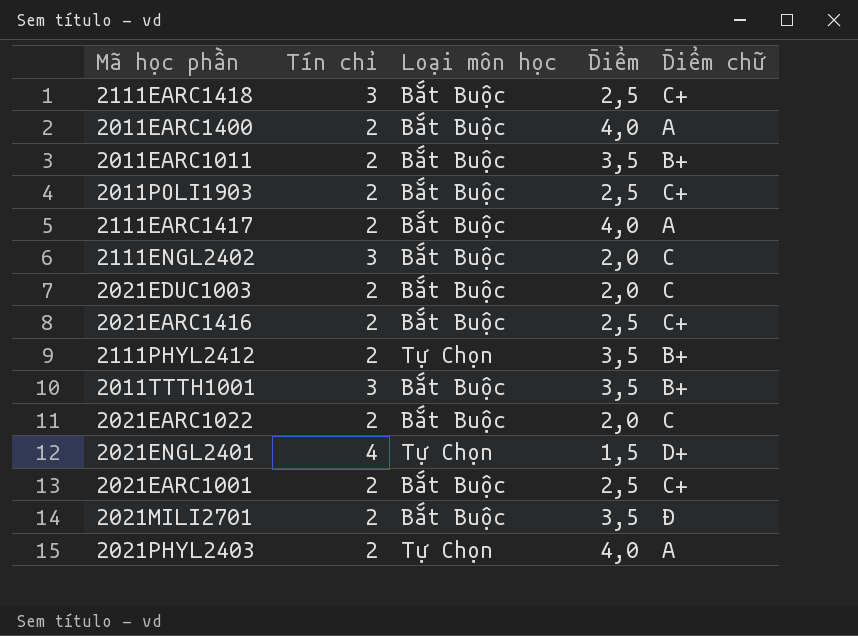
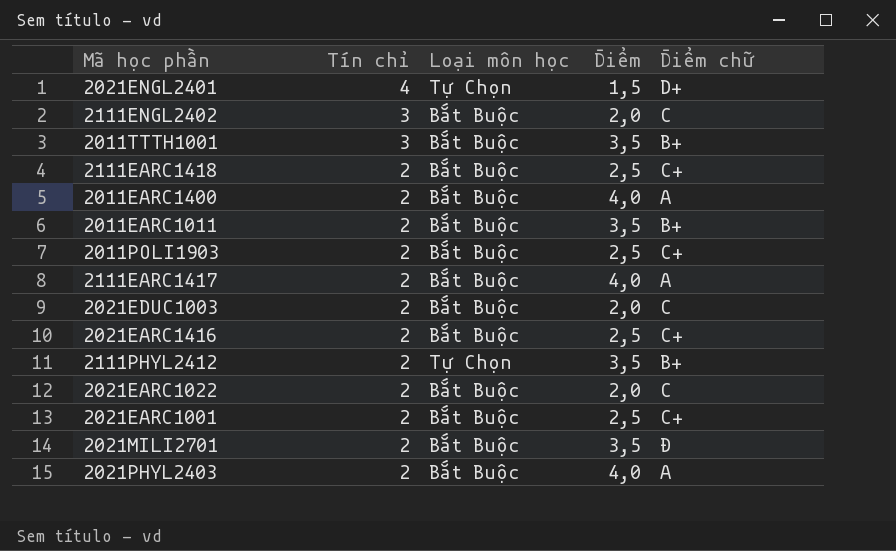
row order: none -> Tín chỉ descending
2111EARC1418 | Tín chỉ: 3 -> 2
2021PHYL2403 | Loại môn học: Tự Chọn -> Bắt Buộc

